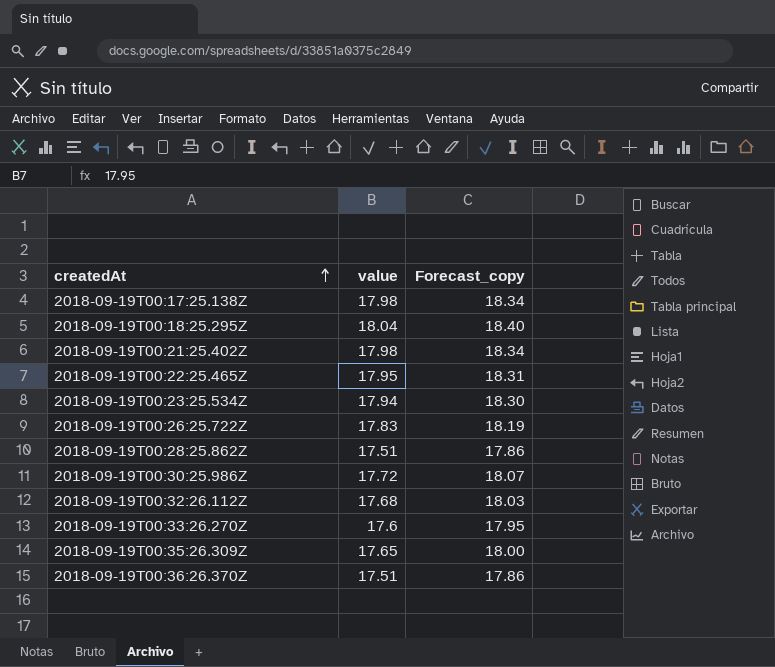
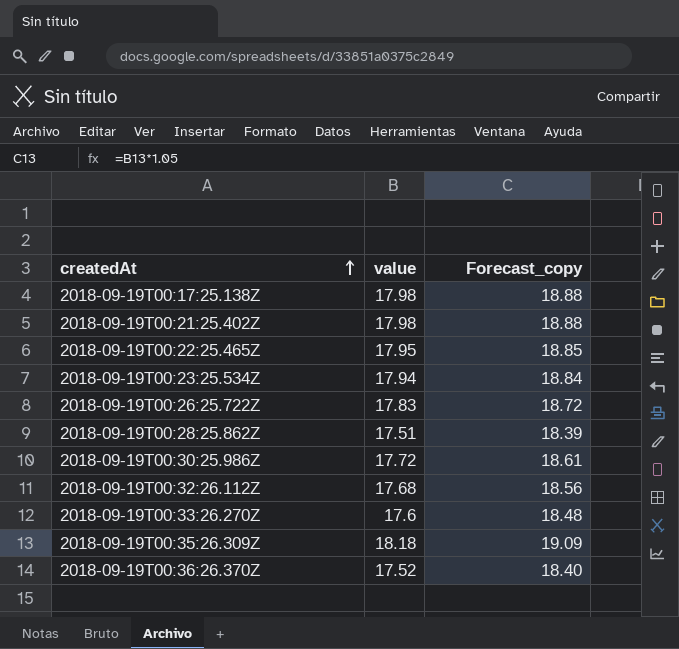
column Forecast_copy | formula: [value] * 1.02 -> [value] * 1.05
row 2018-09-19T00:18:25.295Z: 18.04 | 18.40 -> none
2018-09-19T00:35:26.309Z | value: 17.65 -> 18.18
2018-09-19T00:36:26.370Z | value: 17.51 -> 17.52

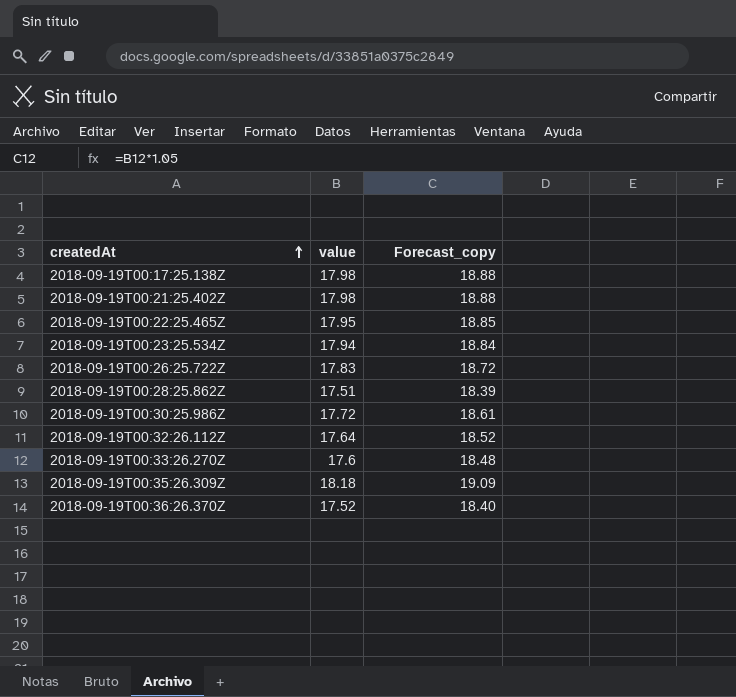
2018-09-19T00:32:26.112Z | value: 17.68 -> 17.64
2018-09-19T00:32:26.112Z | Forecast_copy: 18.56 -> 18.52

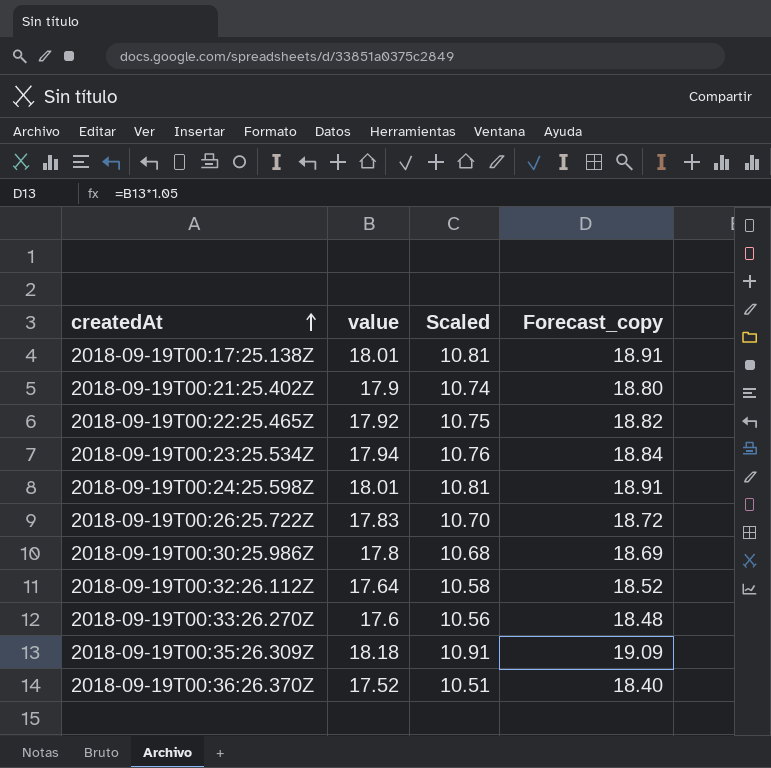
column Scaled | formula: none -> [value] * 0.6
row 2018-09-19T00:28:25.862Z: 17.51 | 18.39 -> none
2018-09-19T00:17:25.138Z | value: 17.98 -> 18.01
2018-09-19T00:17:25.138Z | Forecast_copy: 18.88 -> 18.91
2018-09-19T00:21:25.402Z | value: 17.98 -> 17.9
2018-09-19T00:21:25.402Z | Forecast_copy: 18.88 -> 18.80
2018-09-19T00:22:25.465Z | value: 17.95 -> 17.92
2018-09-19T00:22:25.465Z | Forecast_copy: 18.85 -> 18.82
row 2018-09-19T00:24:25.598Z: none -> 18.01 | 10.81 | 18.91
2018-09-19T00:30:25.986Z | value: 17.72 -> 17.8
2018-09-19T00:30:25.986Z | Forecast_copy: 18.61 -> 18.69

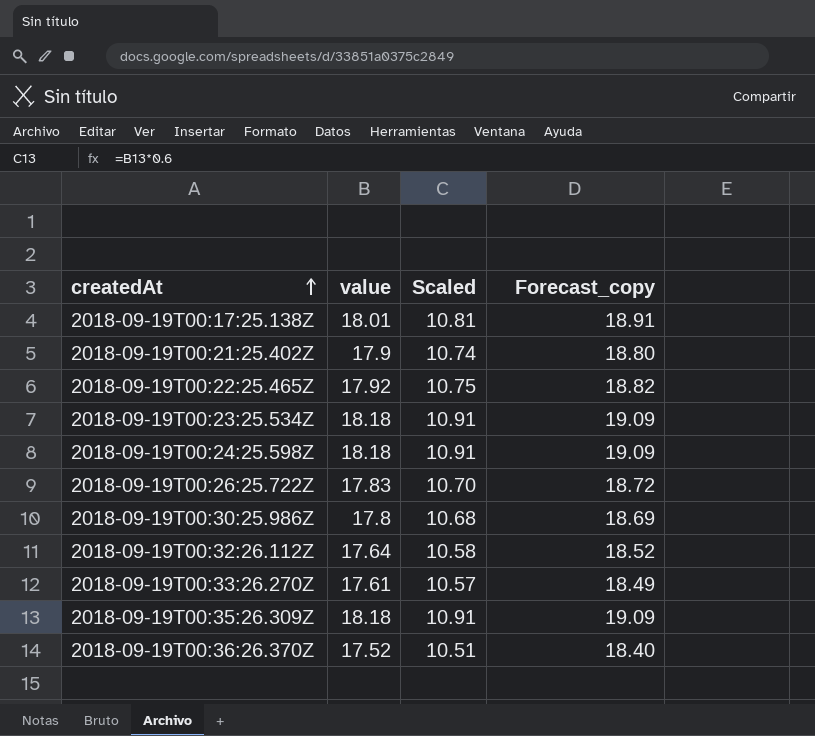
2018-09-19T00:23:25.534Z | value: 17.94 -> 18.18
2018-09-19T00:23:25.534Z | Scaled: 10.76 -> 10.91
2018-09-19T00:23:25.534Z | Forecast_copy: 18.84 -> 19.09
2018-09-19T00:24:25.598Z | value: 18.01 -> 18.18
2018-09-19T00:24:25.598Z | Scaled: 10.81 -> 10.91
2018-09-19T00:24:25.598Z | Forecast_copy: 18.91 -> 19.09
2018-09-19T00:33:26.270Z | value: 17.6 -> 17.61
2018-09-19T00:33:26.270Z | Scaled: 10.56 -> 10.57
2018-09-19T00:33:26.270Z | Forecast_copy: 18.48 -> 18.49

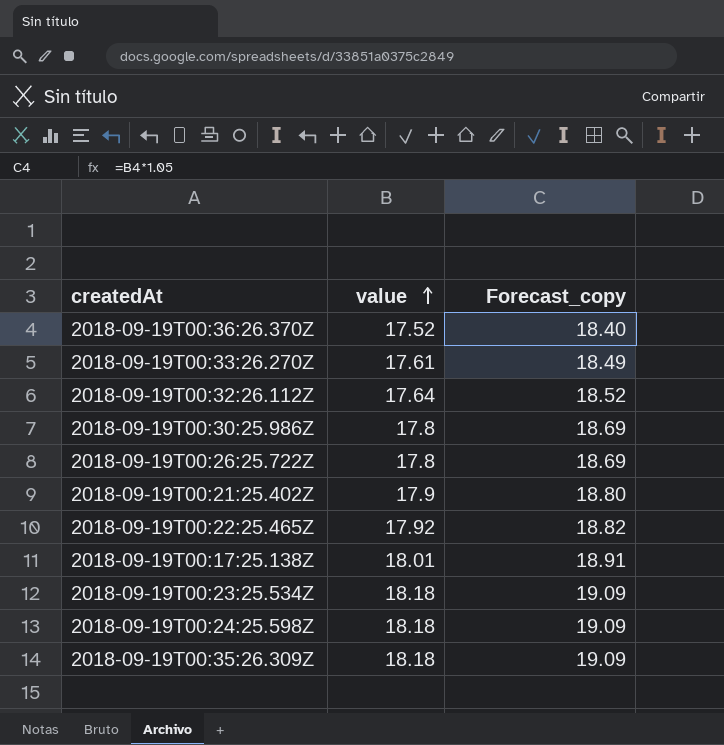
row order: createdAt ascending -> value ascending
column Scaled | formula: [value] * 0.6 -> none
2018-09-19T00:26:25.722Z | value: 17.83 -> 17.8
2018-09-19T00:26:25.722Z | Forecast_copy: 18.72 -> 18.69

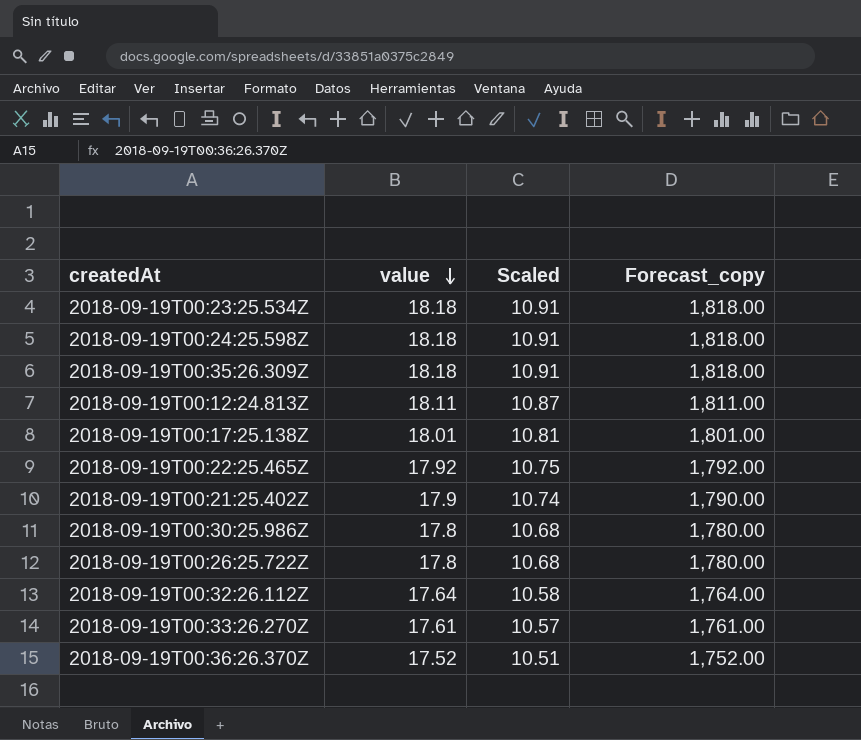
row order: value ascending -> value descending
column Scaled | formula: none -> [value] * 0.6
column Forecast_copy | formula: [value] * 1.05 -> [value] * 100
row 2018-09-19T00:12:24.813Z: none -> 18.11 | 10.87 | 1,811.00

